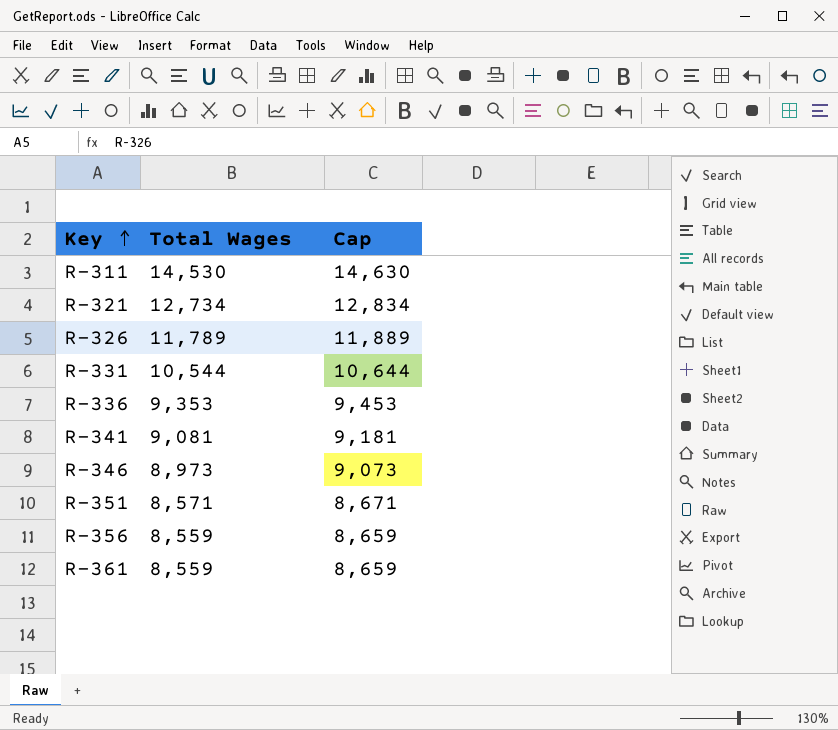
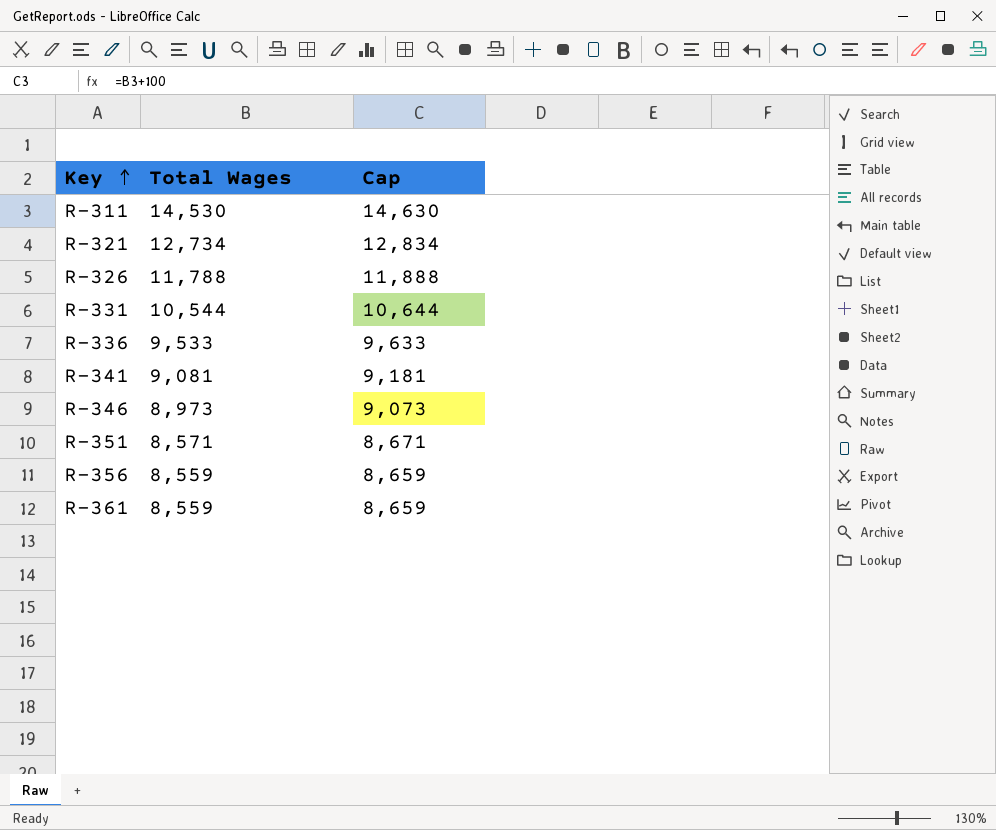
R-326 | Total Wages: 11,789 -> 11,788
R-326 | Cap: 11,889 -> 11,888
R-336 | Total Wages: 9,353 -> 9,533
R-336 | Cap: 9,453 -> 9,633

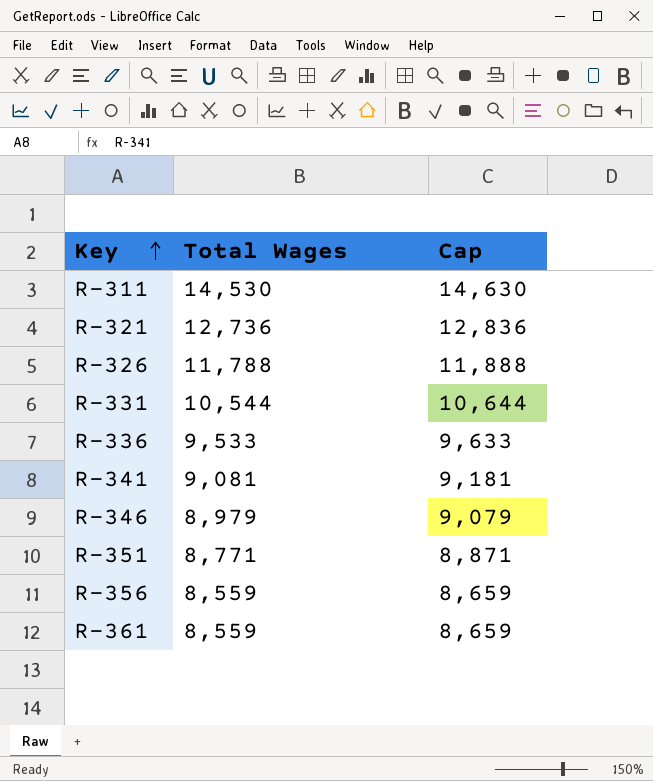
R-321 | Total Wages: 12,734 -> 12,736
R-321 | Cap: 12,834 -> 12,836
R-346 | Total Wages: 8,973 -> 8,979
R-346 | Cap: 9,073 -> 9,079
R-351 | Total Wages: 8,571 -> 8,771
R-351 | Cap: 8,671 -> 8,871

